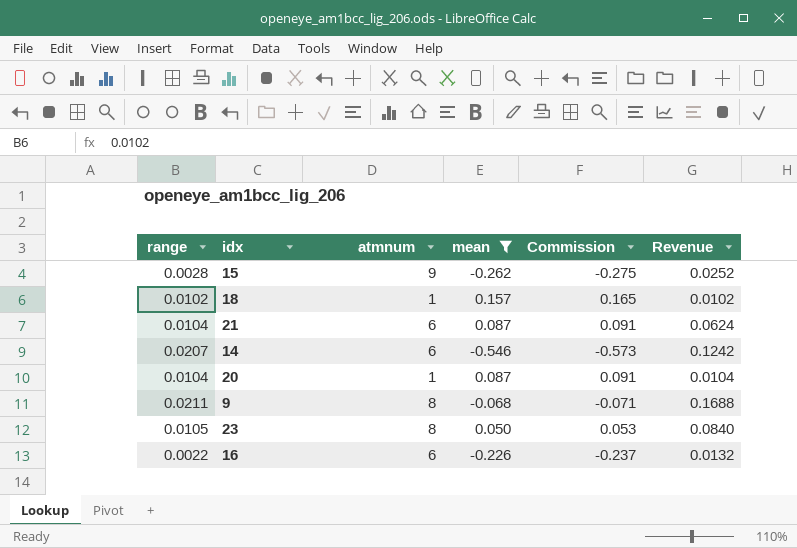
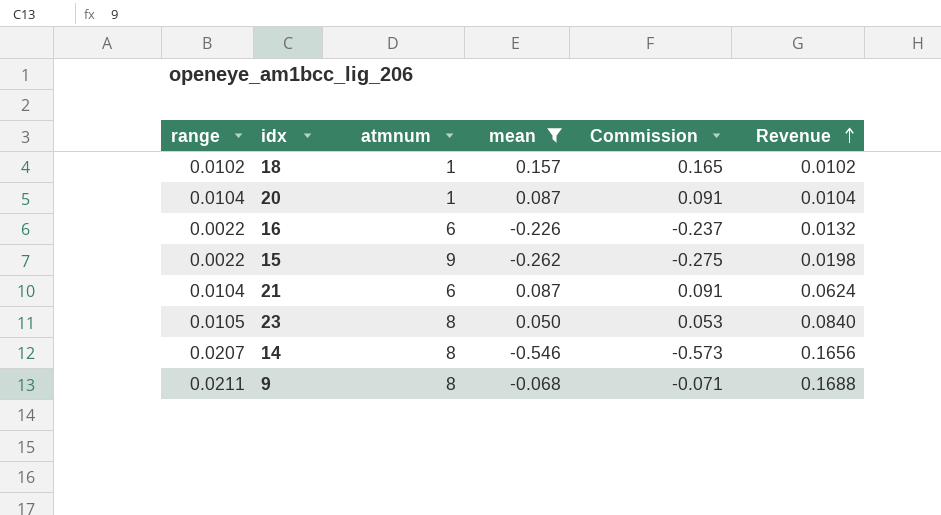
row order: none -> Revenue ascending
15 | range: 0.0028 -> 0.0022
15 | Revenue: 0.0252 -> 0.0198
14 | atmnum: 6 -> 8
14 | Revenue: 0.1242 -> 0.1656

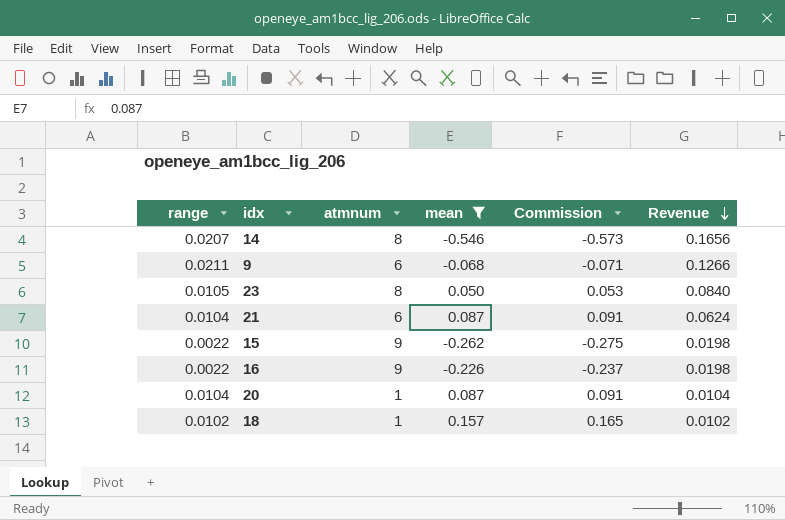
row order: Revenue ascending -> Revenue descending
9 | atmnum: 8 -> 6
9 | Revenue: 0.1688 -> 0.1266
16 | atmnum: 6 -> 9
16 | Revenue: 0.0132 -> 0.0198

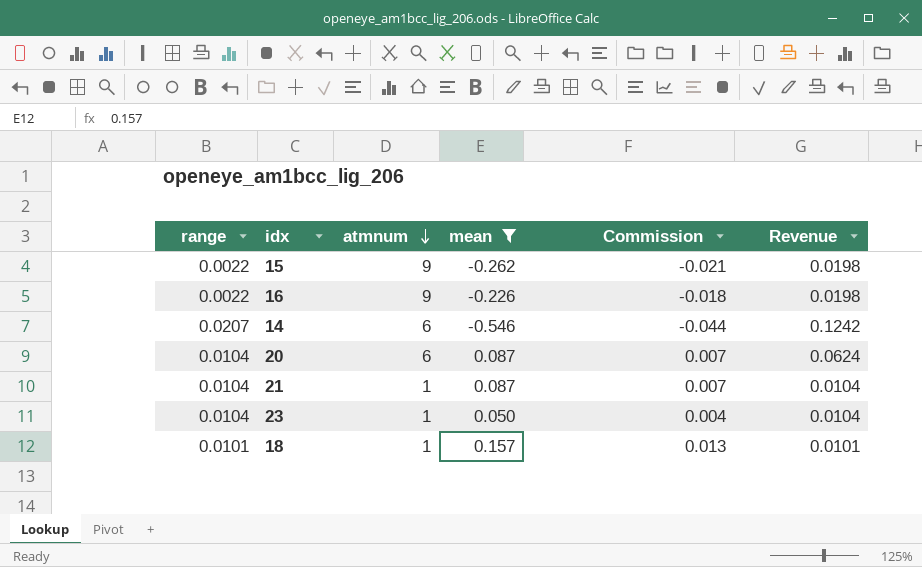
row order: Revenue descending -> atmnum descending
column Commission | formula: [mean] * 1.05 -> [mean] * 0.08
row 9: 0.0211 | 6 | -0.068 | -0.071 | 0.1266 -> none
14 | atmnum: 8 -> 6
14 | Revenue: 0.1656 -> 0.1242
20 | atmnum: 1 -> 6
20 | Revenue: 0.0104 -> 0.0624
21 | atmnum: 6 -> 1
21 | Revenue: 0.0624 -> 0.0104
23 | range: 0.0105 -> 0.0104
23 | atmnum: 8 -> 1
23 | Revenue: 0.0840 -> 0.0104
18 | range: 0.0102 -> 0.0101
18 | Revenue: 0.0102 -> 0.0101

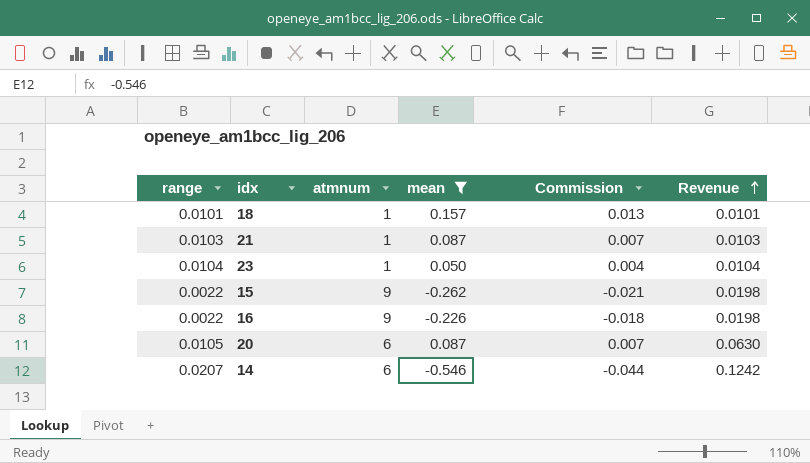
row order: atmnum descending -> Revenue ascending
21 | range: 0.0104 -> 0.0103
21 | Revenue: 0.0104 -> 0.0103
20 | range: 0.0104 -> 0.0105
20 | Revenue: 0.0624 -> 0.0630

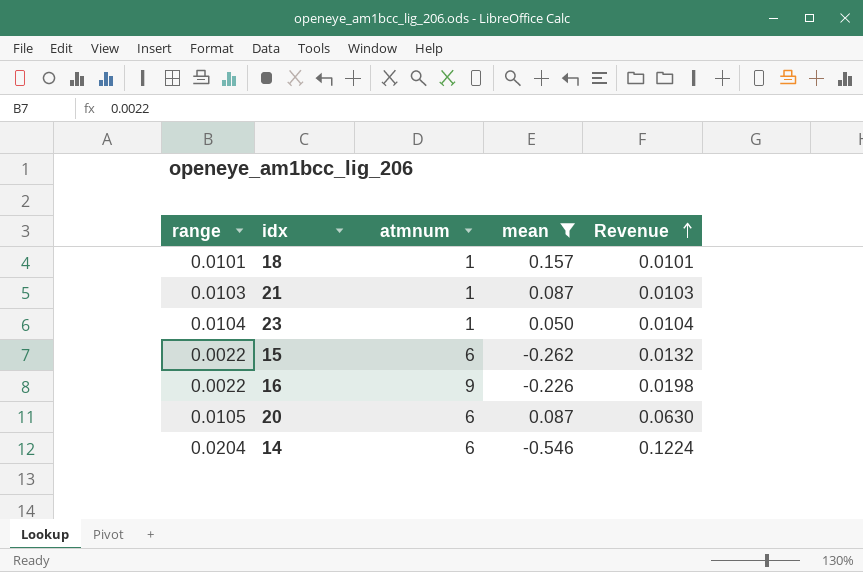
column Commission | formula: [mean] * 0.08 -> none
15 | atmnum: 9 -> 6
15 | Revenue: 0.0198 -> 0.0132
14 | range: 0.0207 -> 0.0204
14 | Revenue: 0.1242 -> 0.1224

